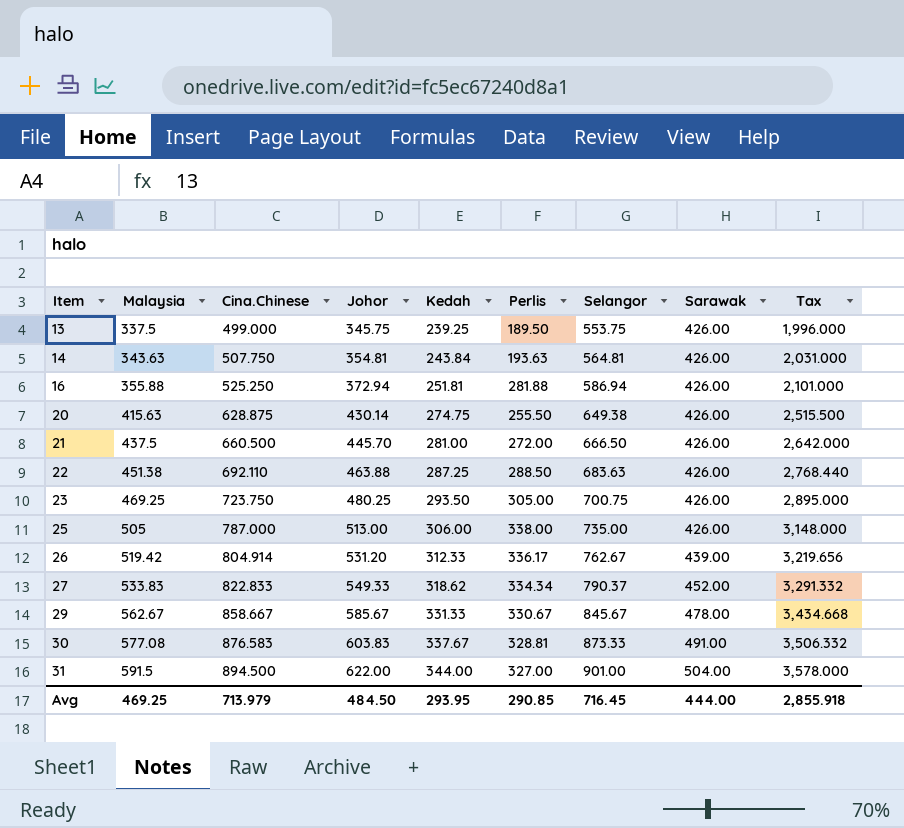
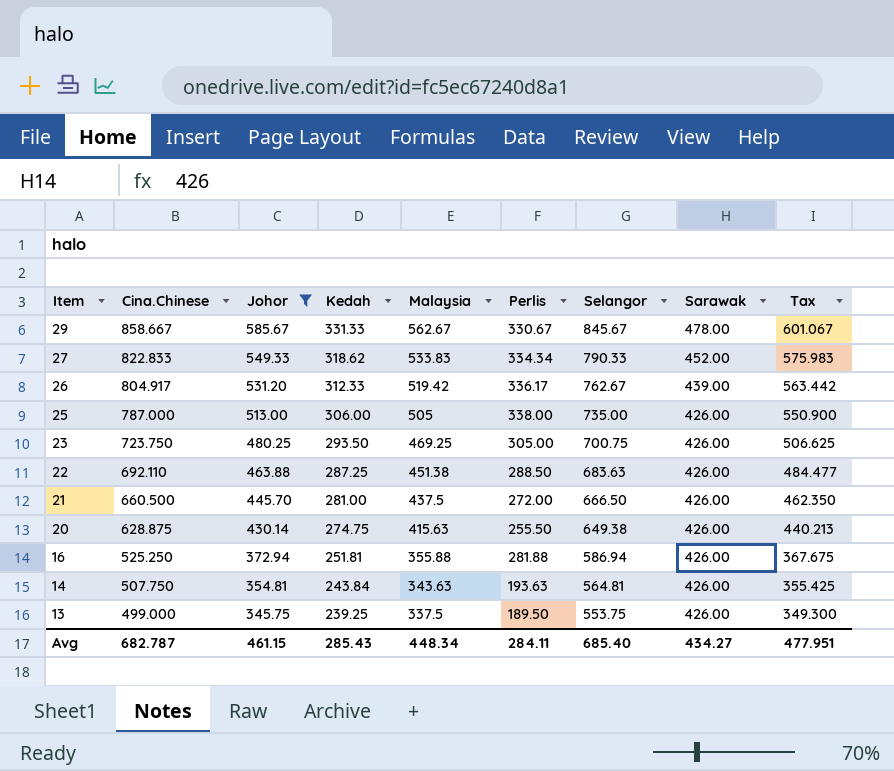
filter: none -> Johor <= 585.67
row order: Item ascending -> Item descending
column Malaysia | position: 2 -> 5
column Tax | formula: [Cina.Chinese] * 4 -> [Cina.Chinese] * 0.7
27 | Selangor: 790.37 -> 790.33
26 | Cina.Chinese: 804.914 -> 804.917
Avg | Cina.Chinese: 713.979 -> 682.787
Avg | Johor: 484.50 -> 461.15
Avg | Kedah: 293.95 -> 285.43
Avg | Malaysia: 469.25 -> 448.34
Avg | Perlis: 290.85 -> 284.11
Avg | Selangor: 716.45 -> 685.40
Avg | Sarawak: 444.00 -> 434.27
Avg | Tax: 2,855.918 -> 477.951

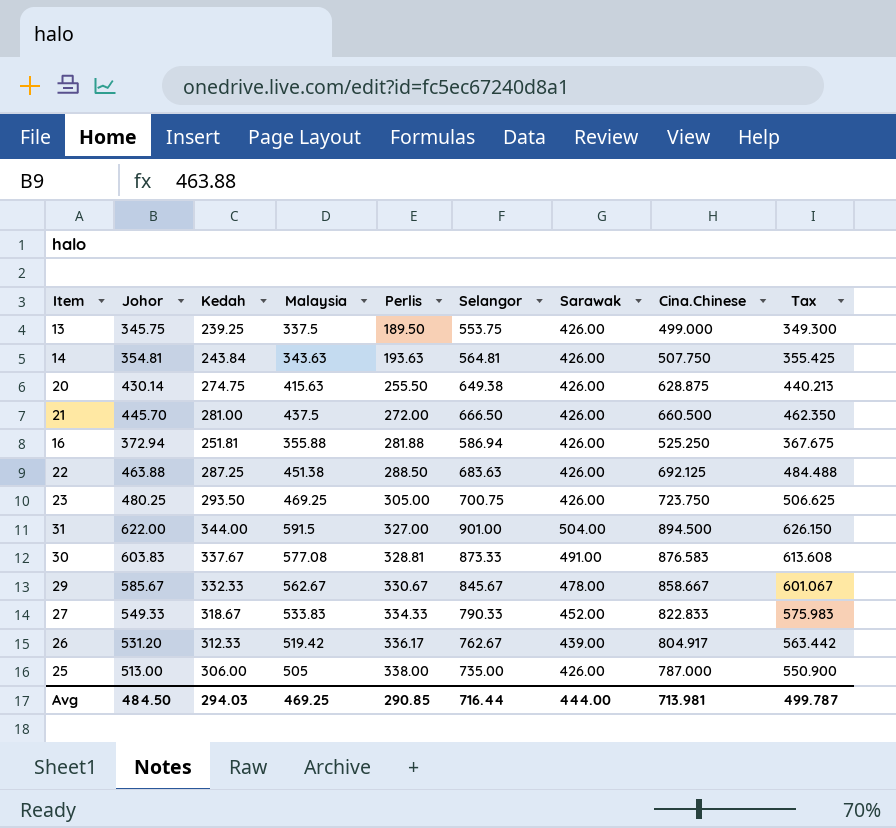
filter: Johor <= 585.67 -> none
row order: Item descending -> Perlis ascending
column Cina.Chinese | position: 2 -> 8
22 | Cina.Chinese: 692.110 -> 692.125
22 | Tax: 484.477 -> 484.488
29 | Kedah: 331.33 -> 332.33
27 | Kedah: 318.62 -> 318.67
27 | Perlis: 334.34 -> 334.33
Avg | Johor: 461.15 -> 484.50
Avg | Kedah: 285.43 -> 294.03
Avg | Malaysia: 448.34 -> 469.25
Avg | Perlis: 284.11 -> 290.85
Avg | Selangor: 685.40 -> 716.44
Avg | Sarawak: 434.27 -> 444.00
Avg | Cina.Chinese: 682.787 -> 713.981
Avg | Tax: 477.951 -> 499.787

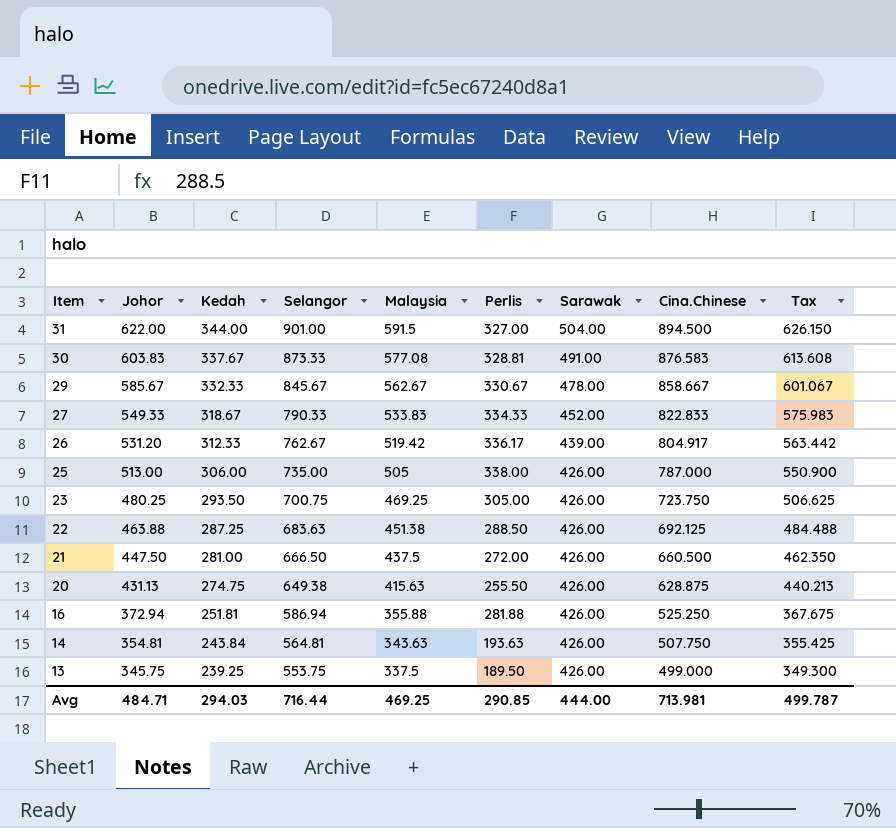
row order: Perlis ascending -> Item descending
column Selangor | position: 6 -> 4
21 | Johor: 445.70 -> 447.50
20 | Johor: 430.14 -> 431.13
Avg | Johor: 484.50 -> 484.71

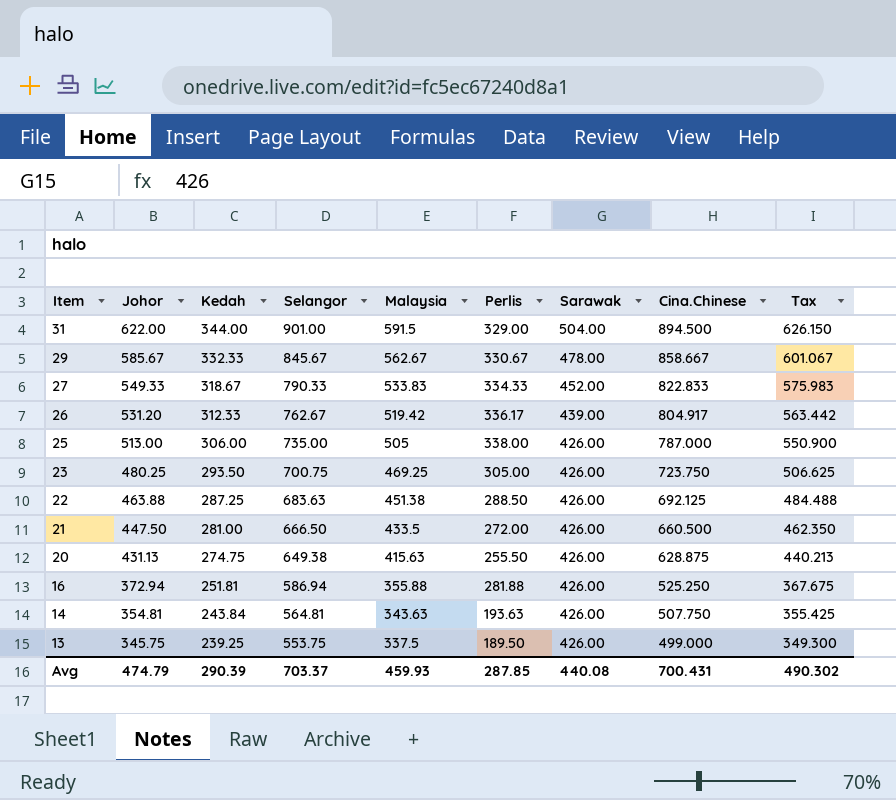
row 30: 603.83 | 337.67 | 873.33 | 577.08 | 328.81 | 491.00 | 876.583 | 613.608 -> none
31 | Perlis: 327.00 -> 329.00
21 | Malaysia: 437.5 -> 433.5
Avg | Johor: 484.71 -> 474.79
Avg | Kedah: 294.03 -> 290.39
Avg | Selangor: 716.44 -> 703.37
Avg | Malaysia: 469.25 -> 459.93
Avg | Perlis: 290.85 -> 287.85
Avg | Sarawak: 444.00 -> 440.08
Avg | Cina.Chinese: 713.981 -> 700.431
Avg | Tax: 499.787 -> 490.302

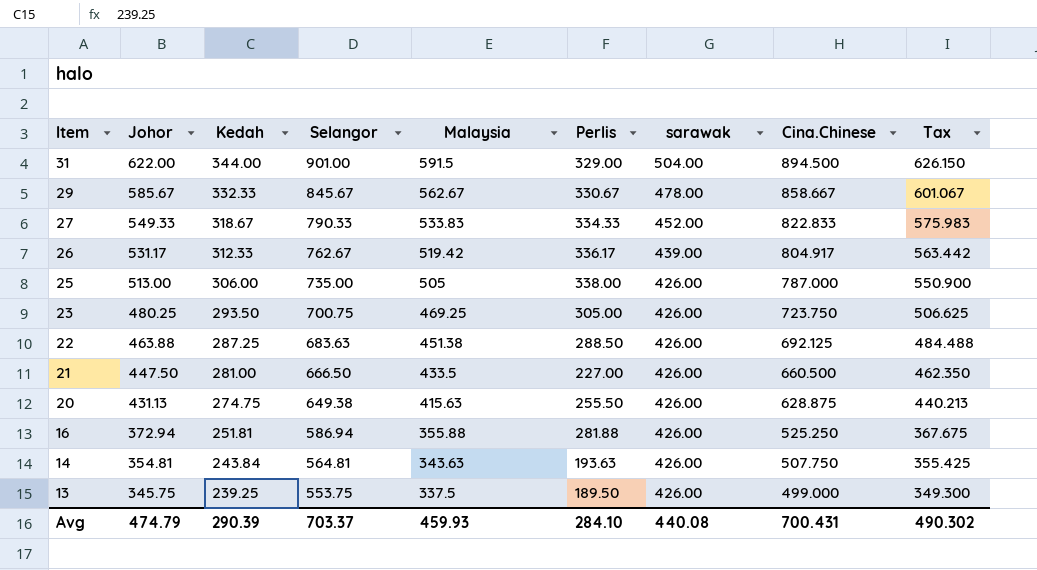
column name: Sarawak -> sarawak
26 | Johor: 531.20 -> 531.17
21 | Perlis: 272.00 -> 227.00
Avg | Perlis: 287.85 -> 284.10

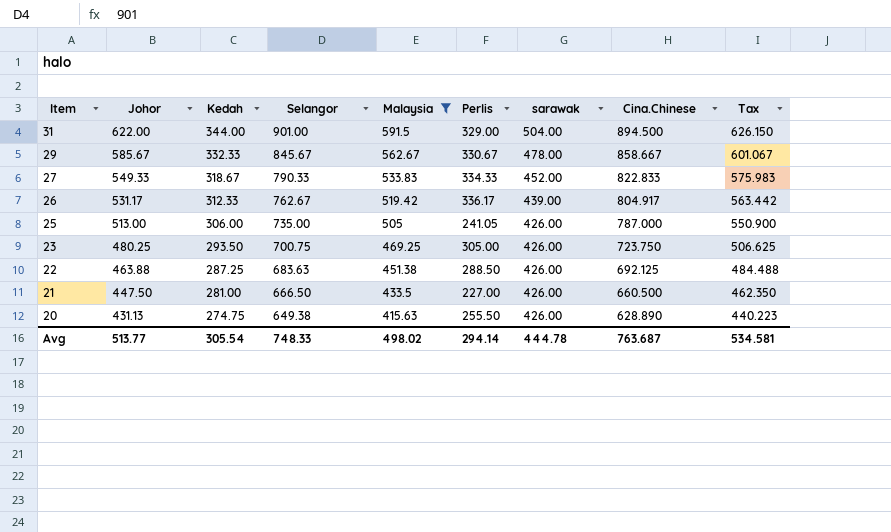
filter: none -> Malaysia >= 415.63
25 | Perlis: 338.00 -> 241.05
20 | Cina.Chinese: 628.875 -> 628.890
20 | Tax: 440.213 -> 440.223
Avg | Johor: 474.79 -> 513.77
Avg | Kedah: 290.39 -> 305.54
Avg | Selangor: 703.37 -> 748.33
Avg | Malaysia: 459.93 -> 498.02
Avg | Perlis: 284.10 -> 294.14
Avg | sarawak: 440.08 -> 444.78
Avg | Cina.Chinese: 700.431 -> 763.687
Avg | Tax: 490.302 -> 534.581

